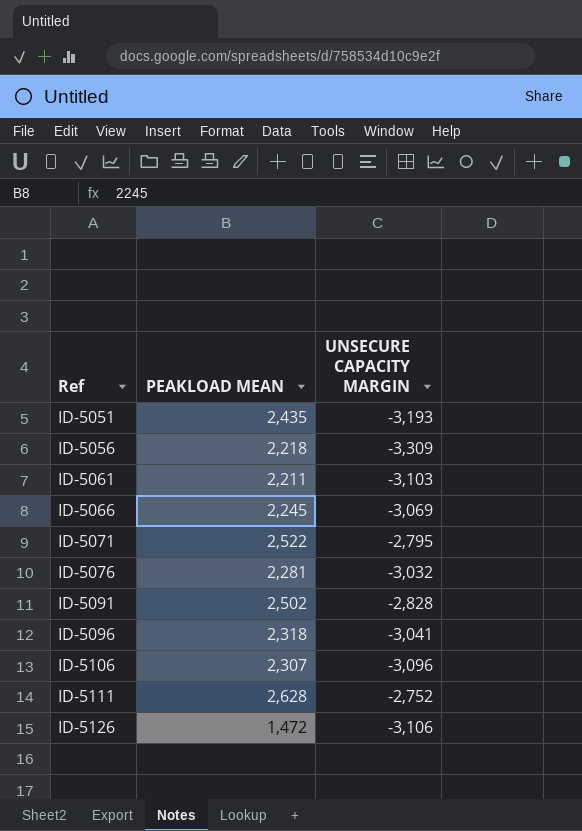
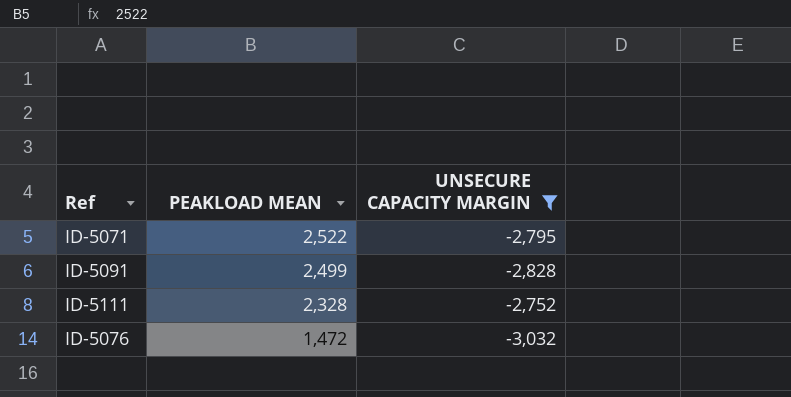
filter: none -> UNSECURE CAPACITY MARGIN >= -3,032
row order: Ref ascending -> PEAKLOAD MEAN descending
ID-5091 | PEAKLOAD MEAN: 2,502 -> 2,499
ID-5111 | PEAKLOAD MEAN: 2,628 -> 2,328
ID-5076 | PEAKLOAD MEAN: 2,281 -> 1,472

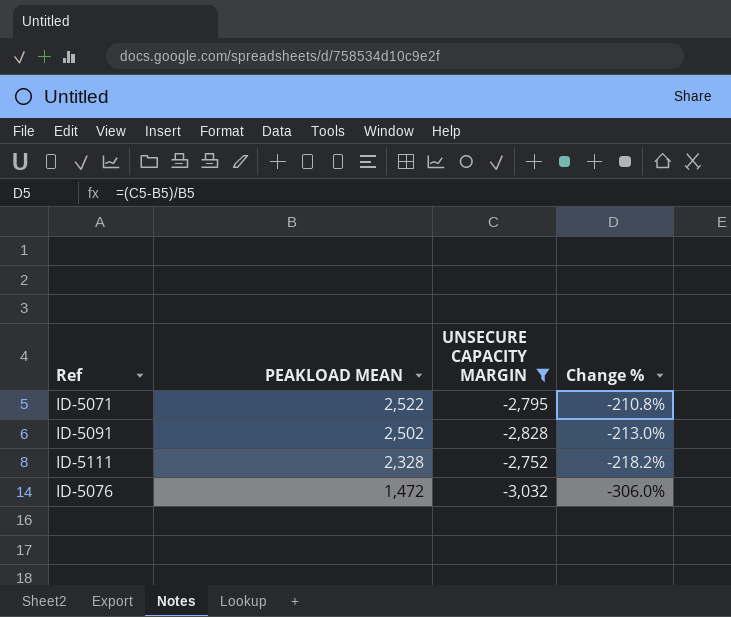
column Change % | formula: none -> ([UNSECURE CAPACITY MARGIN] - [PEAKLOAD MEAN]) / [PEAKLOAD MEAN]
ID-5091 | PEAKLOAD MEAN: 2,499 -> 2,502

